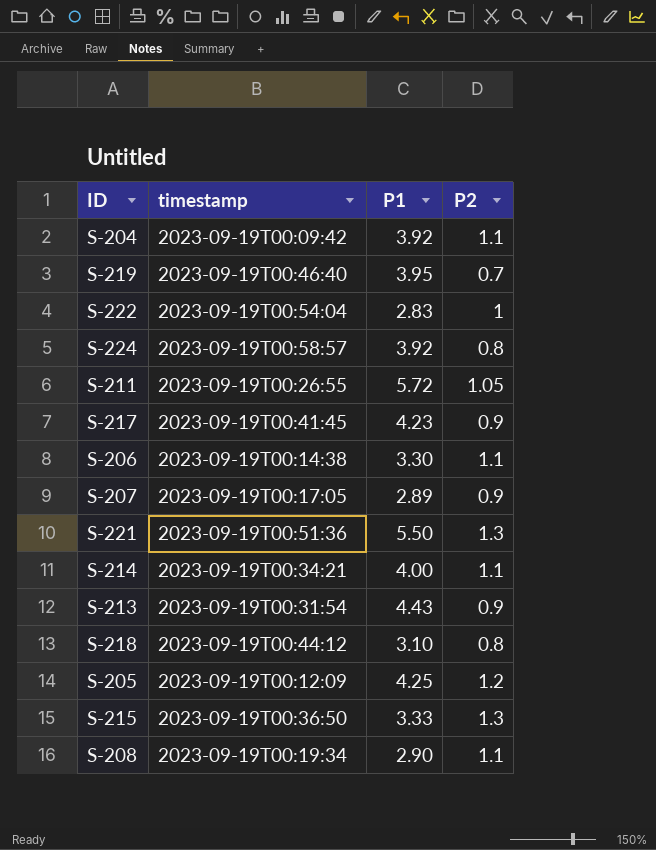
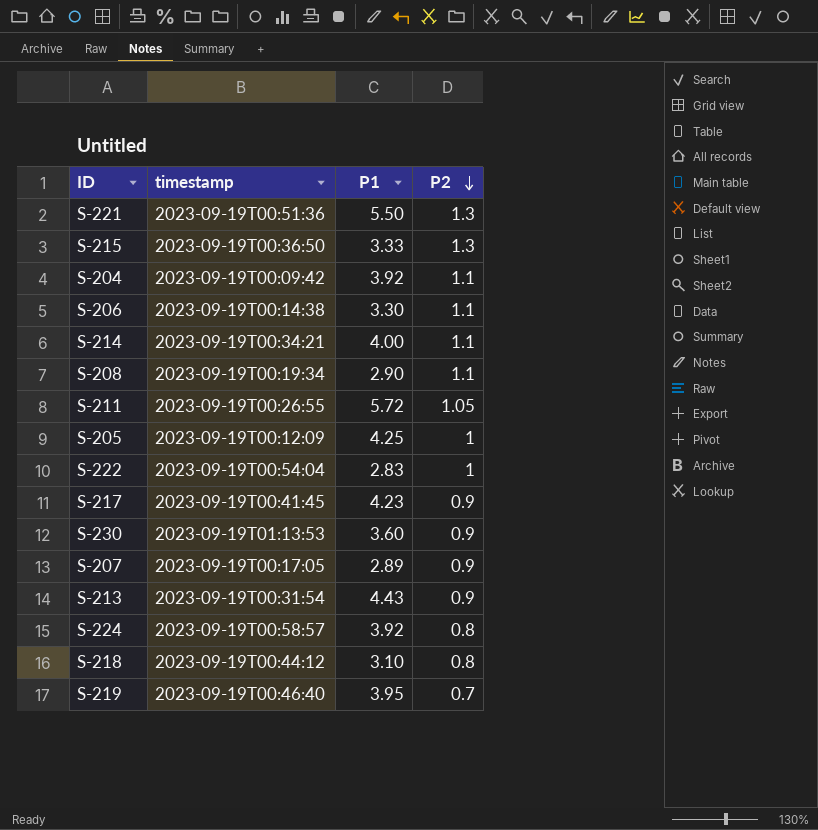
row order: none -> P2 descending
S-205 | P2: 1.2 -> 1
row S-230: none -> 2023-09-19T01:13:53 | 3.60 | 0.9

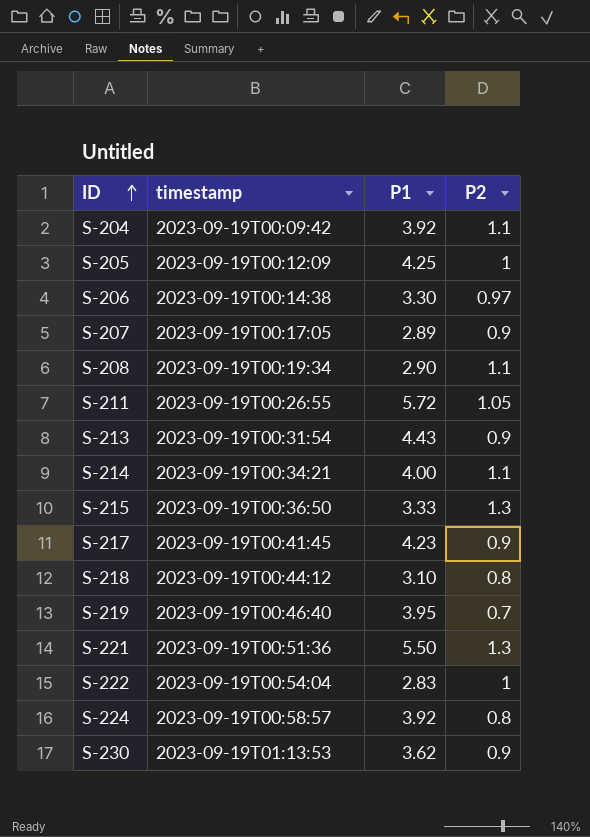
row order: P2 descending -> ID ascending
S-206 | P2: 1.1 -> 0.97
S-230 | P1: 3.60 -> 3.62

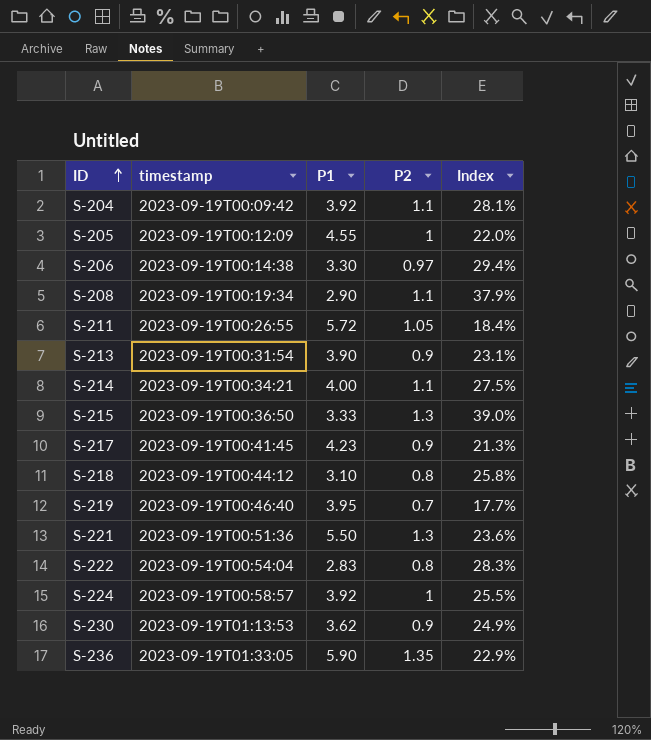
column Index | formula: none -> [P2] / [P1]
row S-207: 2023-09-19T00:17:05 | 2.89 | 0.9 -> none
S-205 | P1: 4.25 -> 4.55
S-213 | P1: 4.43 -> 3.90
S-222 | P2: 1 -> 0.8
S-224 | P2: 0.8 -> 1
row S-236: none -> 2023-09-19T01:33:05 | 5.90 | 1.35 | 22.9%

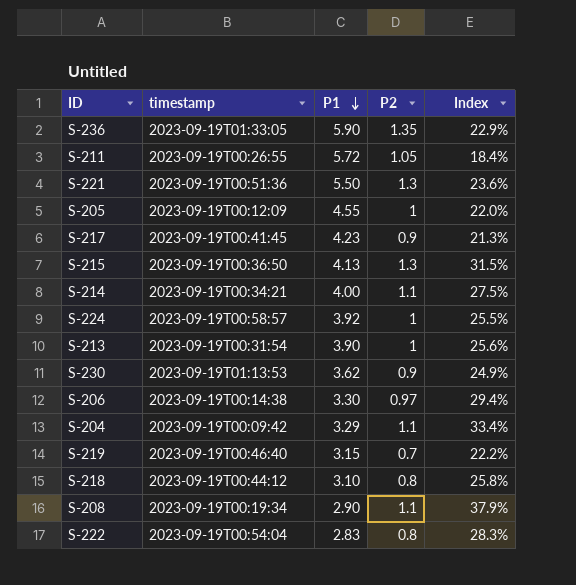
row order: ID ascending -> P1 descending
S-215 | P1: 3.33 -> 4.13
S-215 | Index: 39.0% -> 31.5%
S-213 | P2: 0.9 -> 1
S-213 | Index: 23.1% -> 25.6%
S-204 | P1: 3.92 -> 3.29
S-204 | Index: 28.1% -> 33.4%
S-219 | P1: 3.95 -> 3.15
S-219 | Index: 17.7% -> 22.2%

